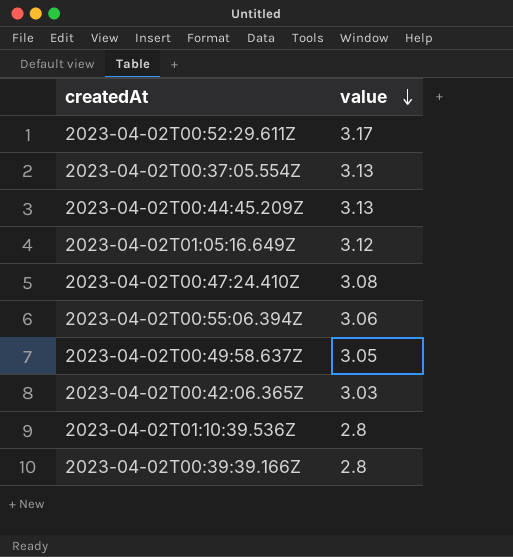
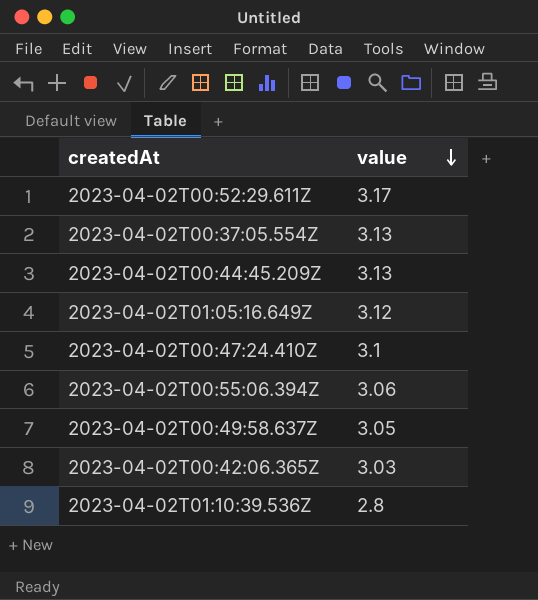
row 2023-04-02T00:39:39.166Z: 2.8 -> none
2023-04-02T00:47:24.410Z | value: 3.08 -> 3.1

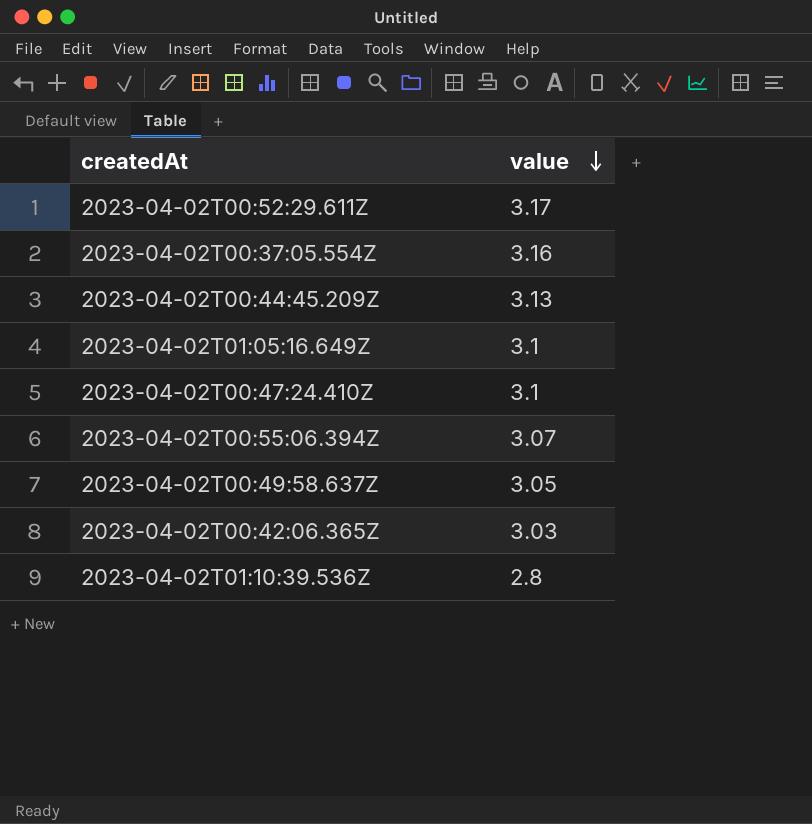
2023-04-02T00:37:05.554Z | value: 3.13 -> 3.16
2023-04-02T01:05:16.649Z | value: 3.12 -> 3.1
2023-04-02T00:55:06.394Z | value: 3.06 -> 3.07

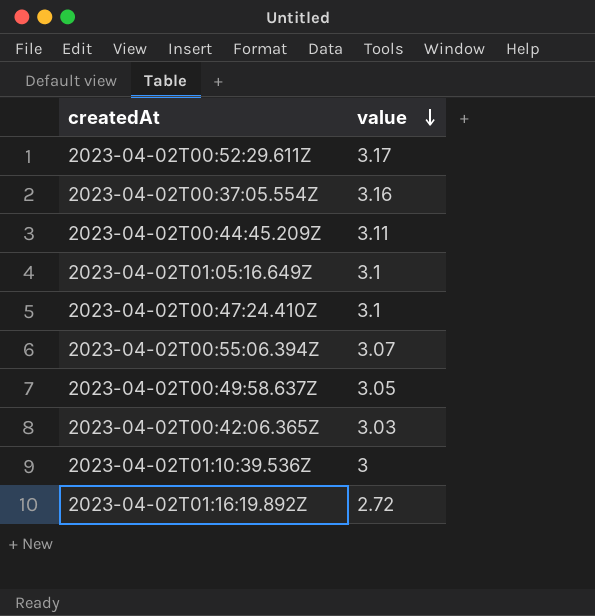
2023-04-02T00:44:45.209Z | value: 3.13 -> 3.11
2023-04-02T01:10:39.536Z | value: 2.8 -> 3
row 2023-04-02T01:16:19.892Z: none -> 2.72

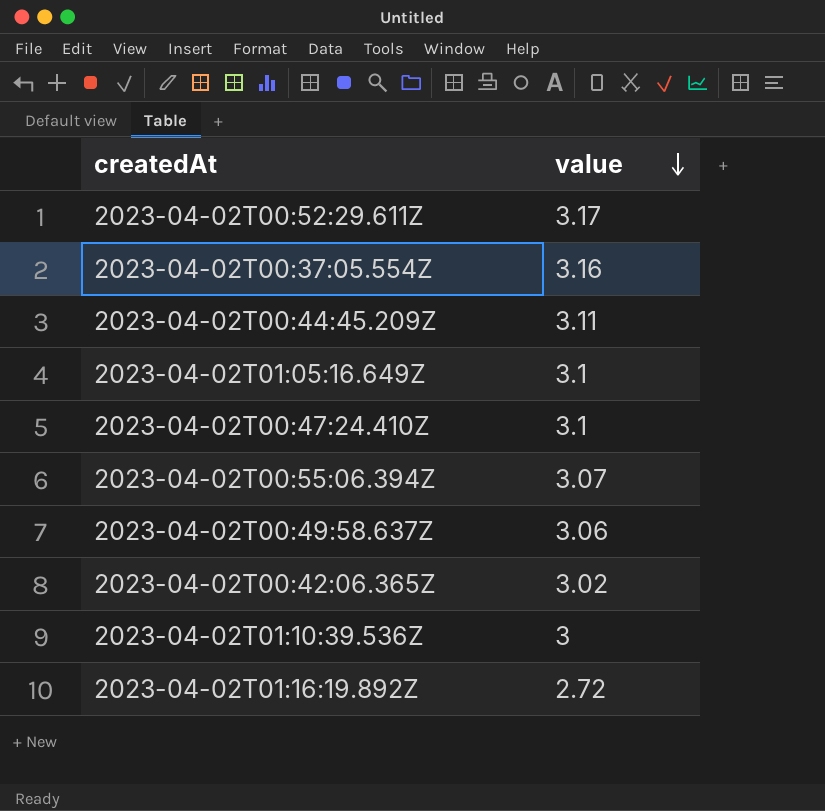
2023-04-02T00:49:58.637Z | value: 3.05 -> 3.06
2023-04-02T00:42:06.365Z | value: 3.03 -> 3.02

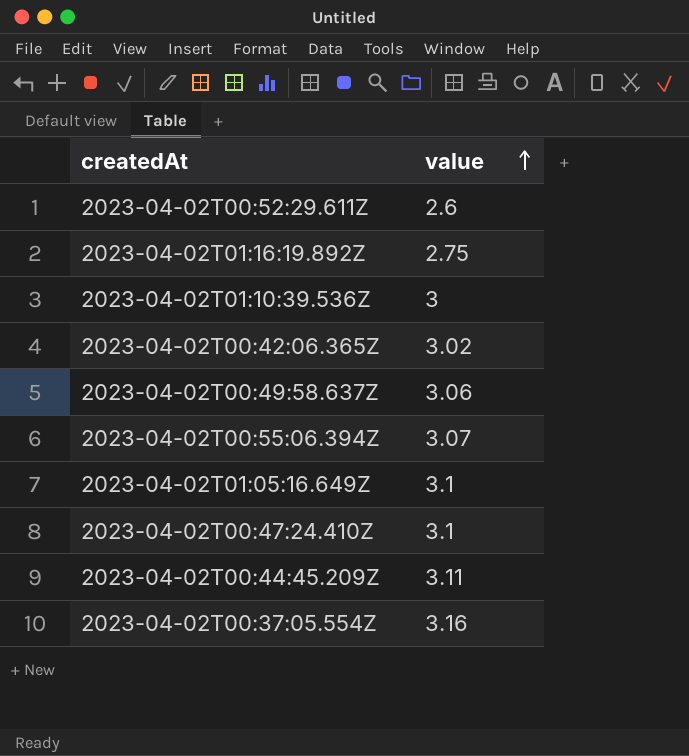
row order: value descending -> value ascending
2023-04-02T00:52:29.611Z | value: 3.17 -> 2.6
2023-04-02T01:16:19.892Z | value: 2.72 -> 2.75

